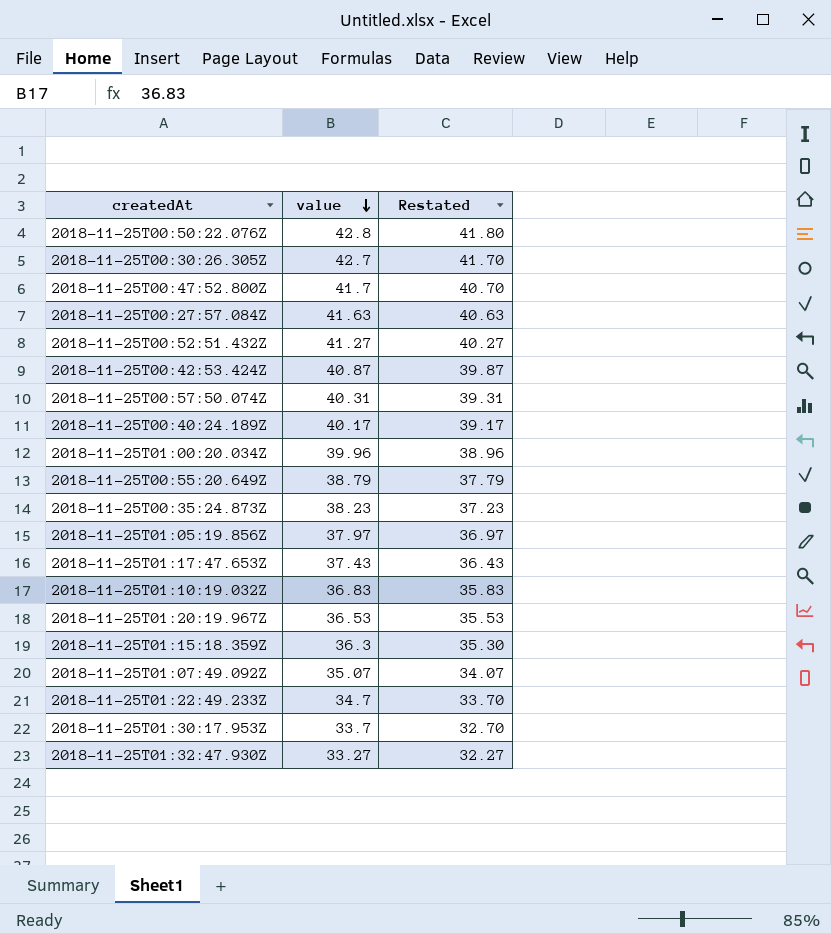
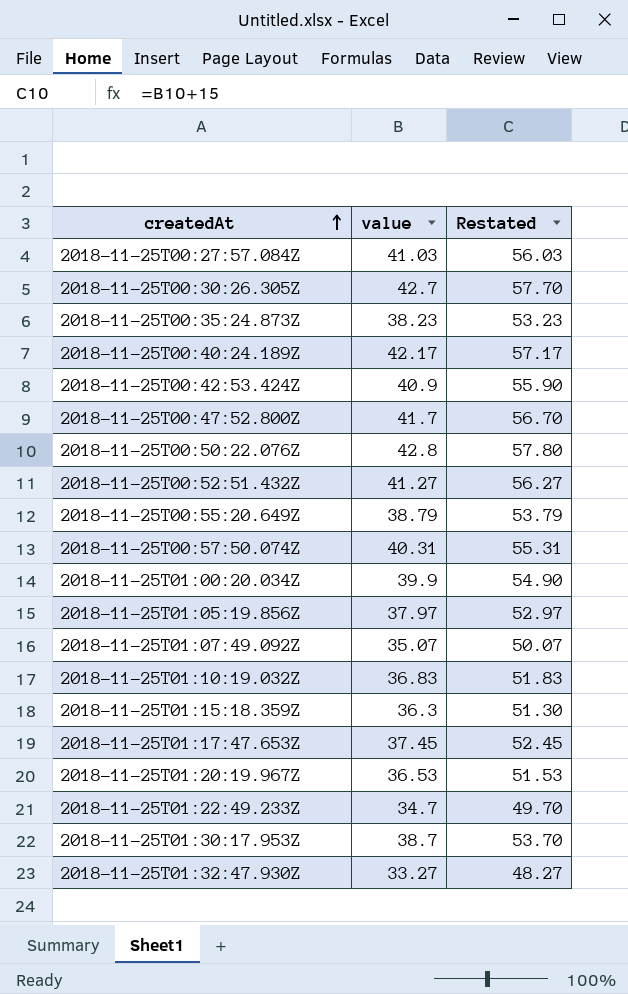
row order: value descending -> createdAt ascending
column Restated | formula: [value] - 1 -> [value] + 15
2018-11-25T00:27:57.084Z | value: 41.63 -> 41.03
2018-11-25T00:40:24.189Z | value: 40.17 -> 42.17
2018-11-25T00:42:53.424Z | value: 40.87 -> 40.9
2018-11-25T01:00:20.034Z | value: 39.96 -> 39.9
2018-11-25T01:17:47.653Z | value: 37.43 -> 37.45
2018-11-25T01:30:17.953Z | value: 33.7 -> 38.7

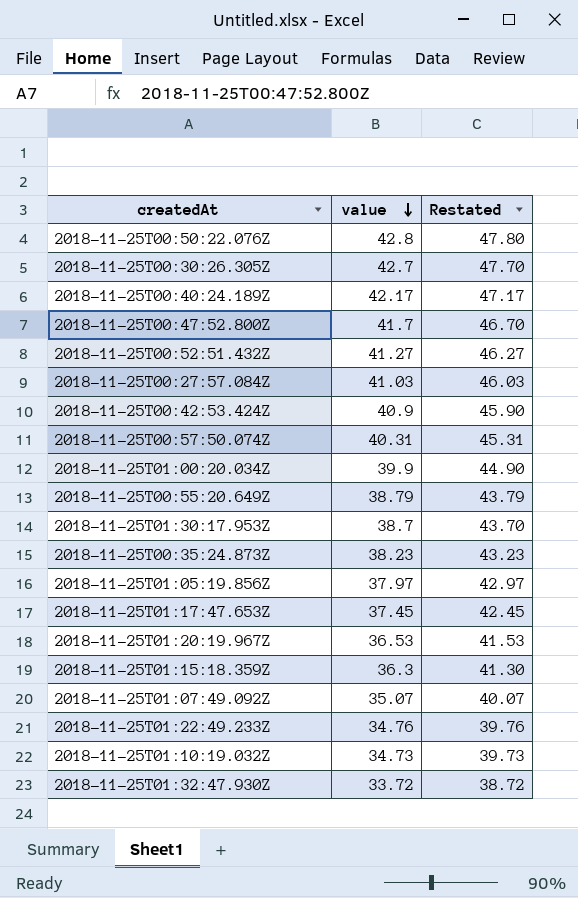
row order: createdAt ascending -> value descending
column Restated | formula: [value] + 15 -> [value] + 5
2018-11-25T01:22:49.233Z | value: 34.7 -> 34.76
2018-11-25T01:10:19.032Z | value: 36.83 -> 34.73
2018-11-25T01:32:47.930Z | value: 33.27 -> 33.72

